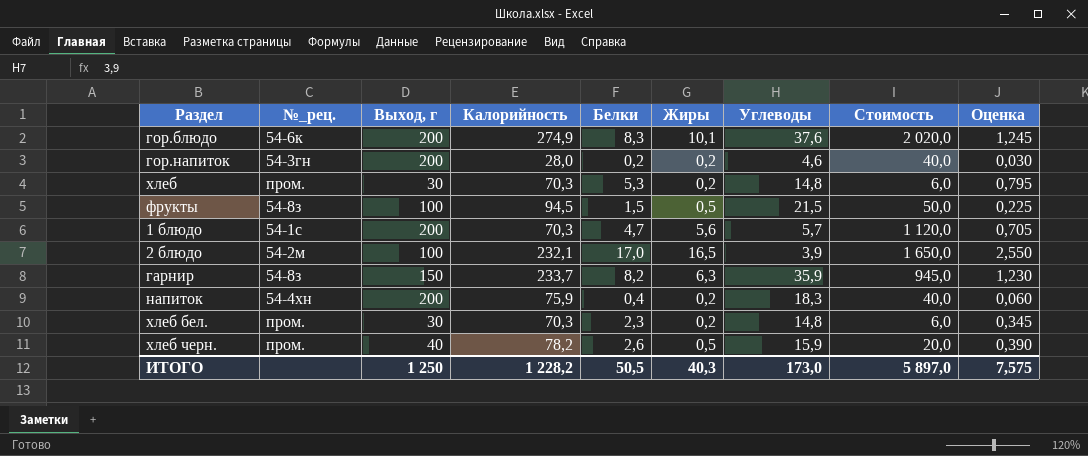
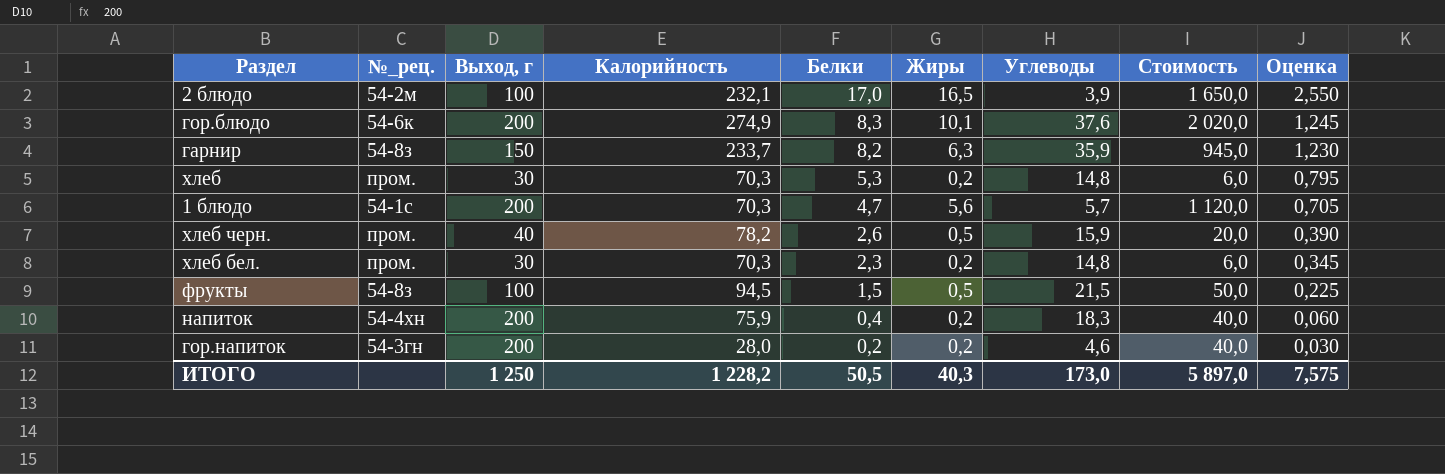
row order: none -> Белки descending

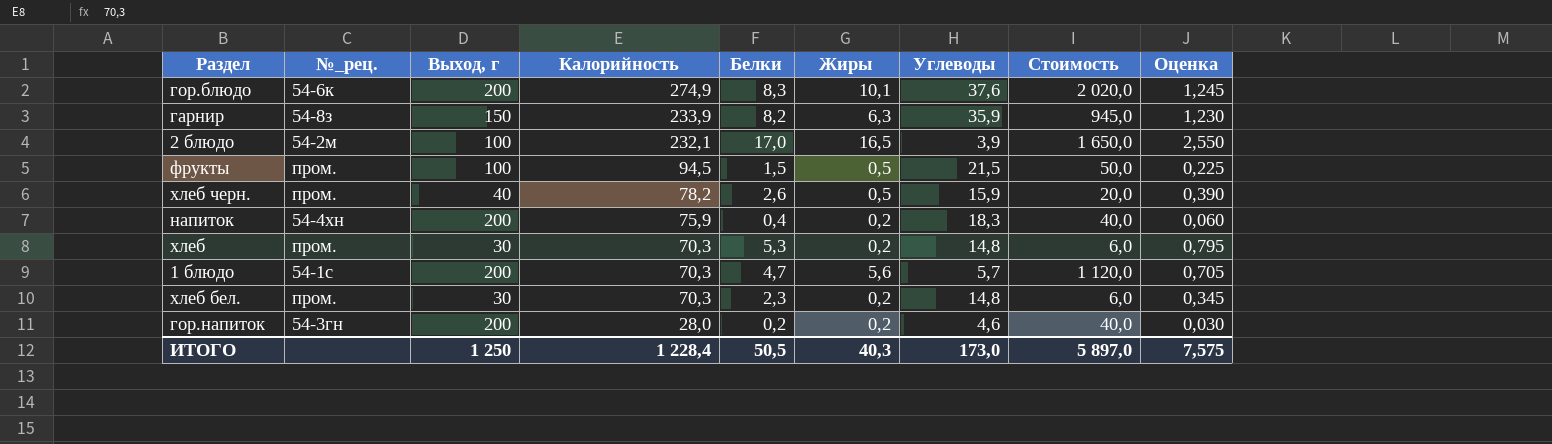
row order: Белки descending -> Калорийность descending
гарнир | Калорийность: 233,7 -> 233,9
фрукты | №_рец.: 54-8з -> пром.
ИТОГО | Калорийность: 1 228,2 -> 1 228,4

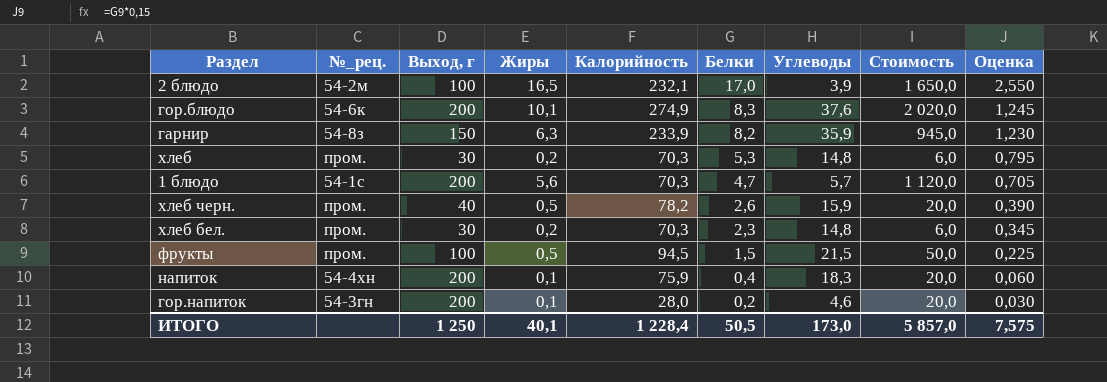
row order: Калорийность descending -> Белки descending
column Жиры | position: 6 -> 4
напиток | Жиры: 0,2 -> 0,1
напиток | Стоимость: 40,0 -> 20,0
гор.напиток | Жиры: 0,2 -> 0,1
гор.напиток | Стоимость: 40,0 -> 20,0
ИТОГО | Жиры: 40,3 -> 40,1
ИТОГО | Стоимость: 5 897,0 -> 5 857,0

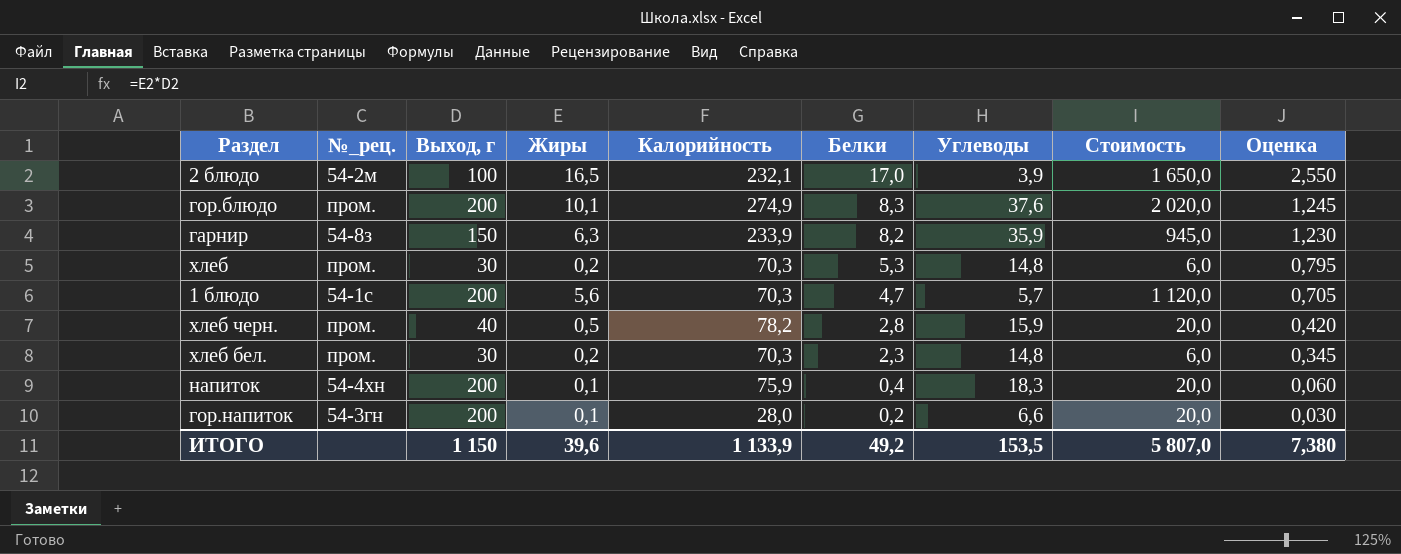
row фрукты: пром. | 100 | 0,5 | 94,5 | 1,5 | 21,5 | 50,0 | 0,225 -> none
гор.блюдо | №_рец.: 54-6к -> пром.
хлеб черн. | Белки: 2,6 -> 2,8
хлеб черн. | Оценка: 0,390 -> 0,420
гор.напиток | Углеводы: 4,6 -> 6,6
ИТОГО | Выход, г: 1 250 -> 1 150
ИТОГО | Жиры: 40,1 -> 39,6
ИТОГО | Калорийность: 1 228,4 -> 1 133,9
ИТОГО | Белки: 50,5 -> 49,2
ИТОГО | Углеводы: 173,0 -> 153,5
ИТОГО | Стоимость: 5 857,0 -> 5 807,0
ИТОГО | Оценка: 7,575 -> 7,380

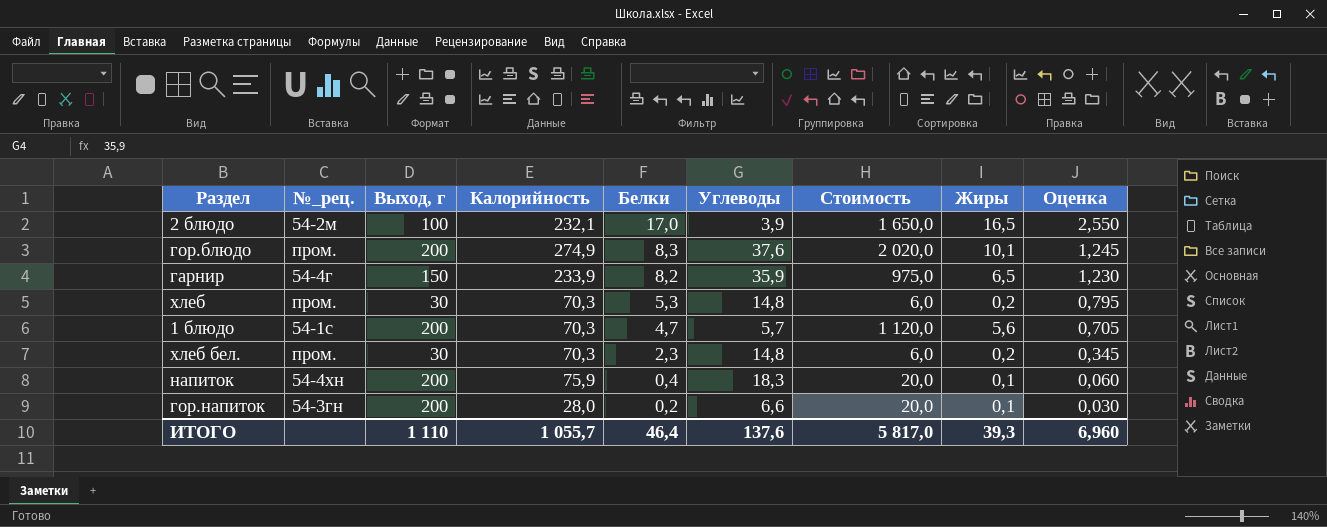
column Жиры | position: 4 -> 8
row хлеб черн.: пром. | 40 | 0,5 | 78,2 | 2,8 | 15,9 | 20,0 | 0,420 -> none
гарнир | №_рец.: 54-8з -> 54-4г
гарнир | Стоимость: 945,0 -> 975,0
гарнир | Жиры: 6,3 -> 6,5
ИТОГО | Выход, г: 1 150 -> 1 110
ИТОГО | Калорийность: 1 133,9 -> 1 055,7
ИТОГО | Белки: 49,2 -> 46,4
ИТОГО | Углеводы: 153,5 -> 137,6
ИТОГО | Стоимость: 5 807,0 -> 5 817,0
ИТОГО | Жиры: 39,6 -> 39,3
ИТОГО | Оценка: 7,380 -> 6,960

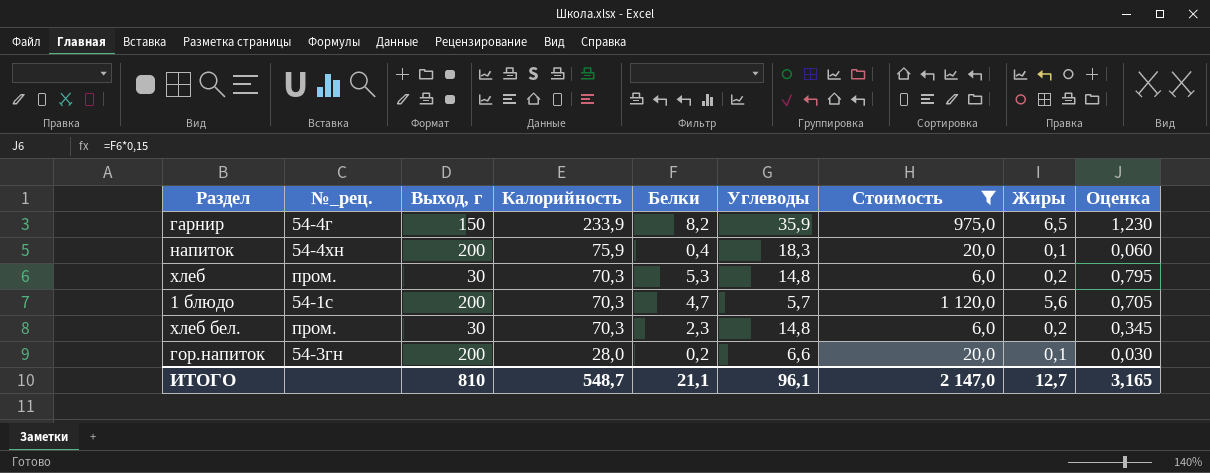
filter: none -> Стоимость <= 1 120,0
row order: Белки descending -> Калорийность descending
ИТОГО | Выход, г: 1 110 -> 810
ИТОГО | Калорийность: 1 055,7 -> 548,7
ИТОГО | Белки: 46,4 -> 21,1
ИТОГО | Углеводы: 137,6 -> 96,1
ИТОГО | Стоимость: 5 817,0 -> 2 147,0
ИТОГО | Жиры: 39,3 -> 12,7
ИТОГО | Оценка: 6,960 -> 3,165

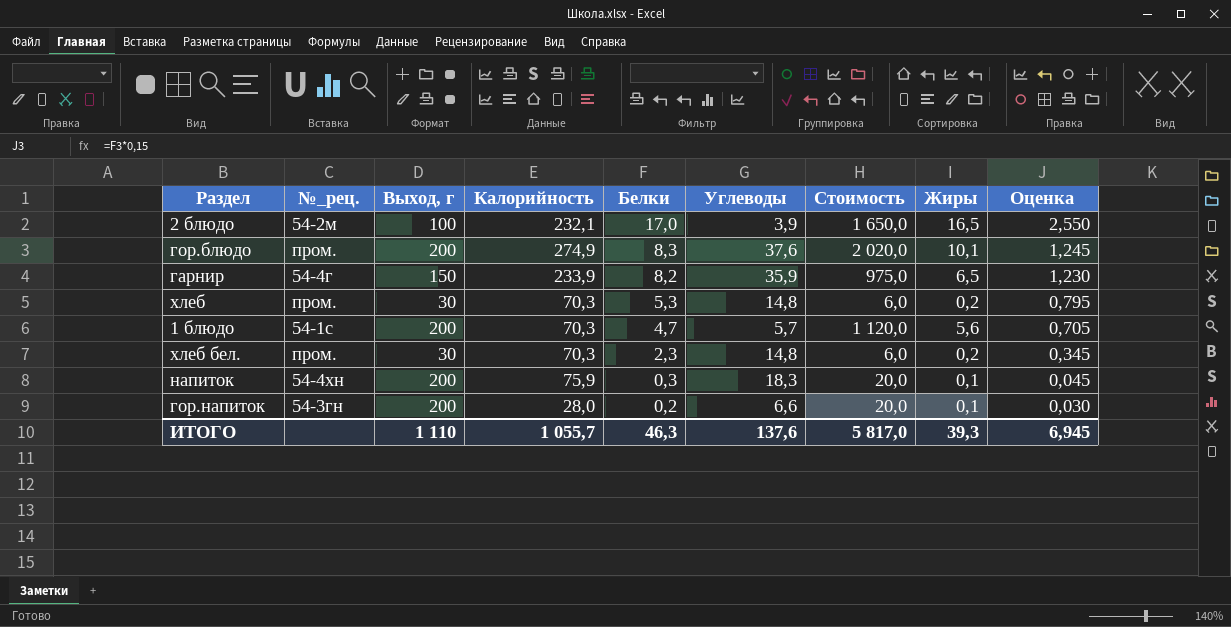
filter: Стоимость <= 1 120,0 -> none
row order: Калорийность descending -> Белки descending
напиток | Белки: 0,4 -> 0,3
напиток | Оценка: 0,060 -> 0,045
ИТОГО | Выход, г: 810 -> 1 110
ИТОГО | Калорийность: 548,7 -> 1 055,7
ИТОГО | Белки: 21,1 -> 46,3
ИТОГО | Углеводы: 96,1 -> 137,6
ИТОГО | Стоимость: 2 147,0 -> 5 817,0
ИТОГО | Жиры: 12,7 -> 39,3
ИТОГО | Оценка: 3,165 -> 6,945

